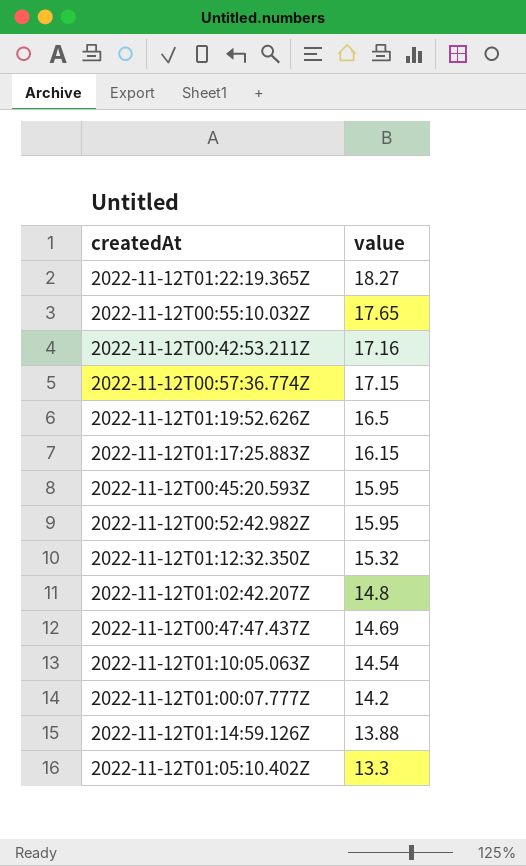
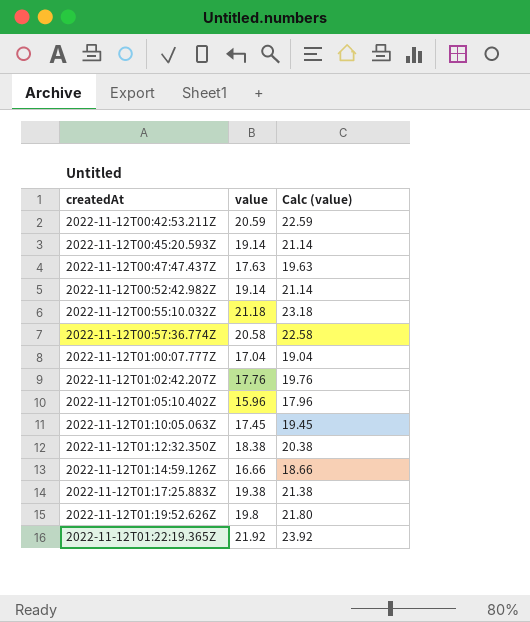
row order: value descending -> createdAt ascending
column Calc (value) | formula: none -> [value] + 2
2022-11-12T00:42:53.211Z | value: 17.16 -> 20.59
2022-11-12T00:45:20.593Z | value: 15.95 -> 19.14
2022-11-12T00:47:47.437Z | value: 14.69 -> 17.63
2022-11-12T00:52:42.982Z | value: 15.95 -> 19.14
2022-11-12T00:55:10.032Z | value: 17.65 -> 21.18
2022-11-12T00:57:36.774Z | value: 17.15 -> 20.58
2022-11-12T01:00:07.777Z | value: 14.2 -> 17.04
2022-11-12T01:02:42.207Z | value: 14.8 -> 17.76
2022-11-12T01:05:10.402Z | value: 13.3 -> 15.96
2022-11-12T01:10:05.063Z | value: 14.54 -> 17.45
2022-11-12T01:12:32.350Z | value: 15.32 -> 18.38
2022-11-12T01:14:59.126Z | value: 13.88 -> 16.66
2022-11-12T01:17:25.883Z | value: 16.15 -> 19.38
2022-11-12T01:19:52.626Z | value: 16.5 -> 19.8
2022-11-12T01:22:19.365Z | value: 18.27 -> 21.92

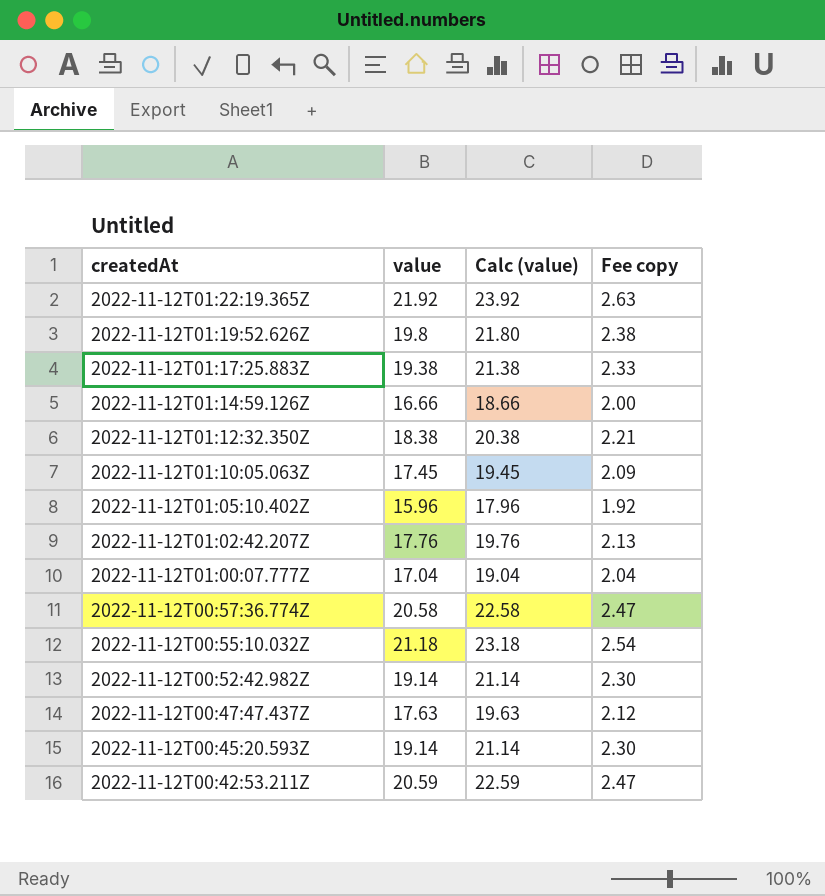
row order: createdAt ascending -> createdAt descending
column Fee copy | formula: none -> [value] * 0.12

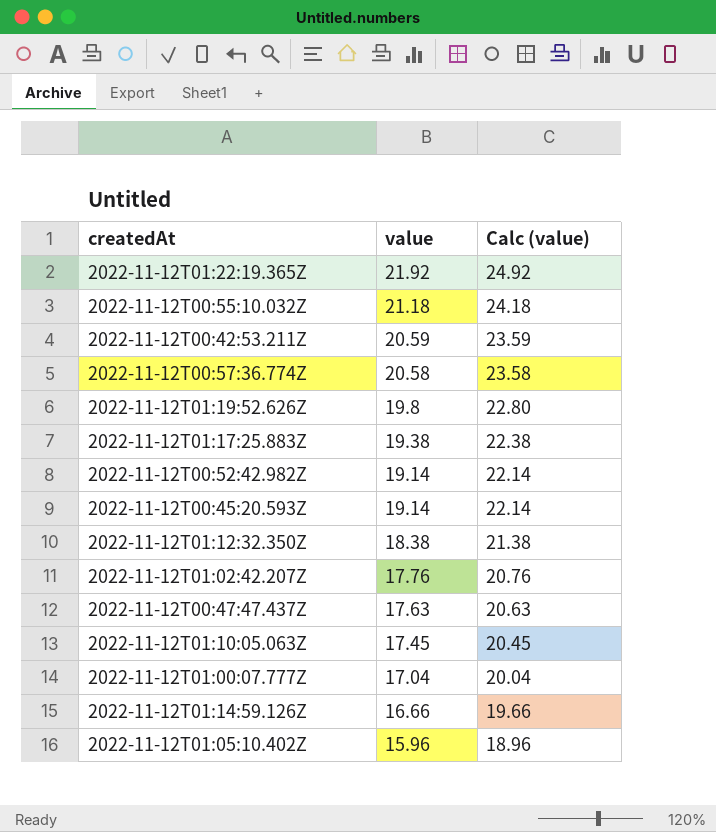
row order: createdAt descending -> value descending
column Fee copy | formula: [value] * 0.12 -> none
column Calc (value) | formula: [value] + 2 -> [value] + 3

